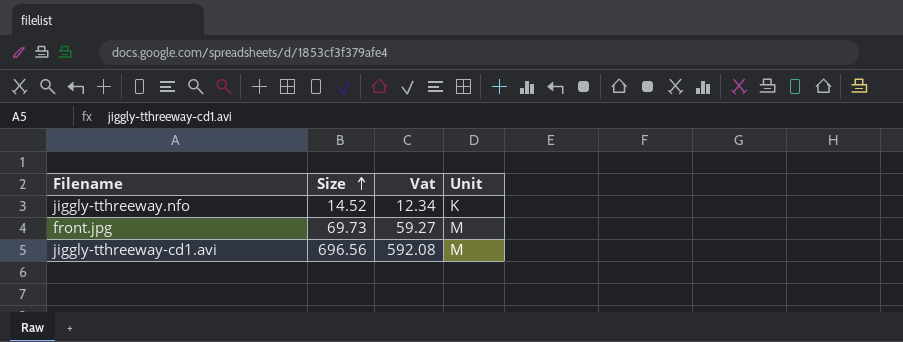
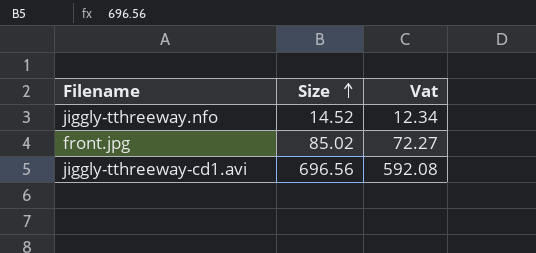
column Unit | position: 4 -> none
front.jpg | Size: 69.73 -> 85.02
front.jpg | Vat: 59.27 -> 72.27

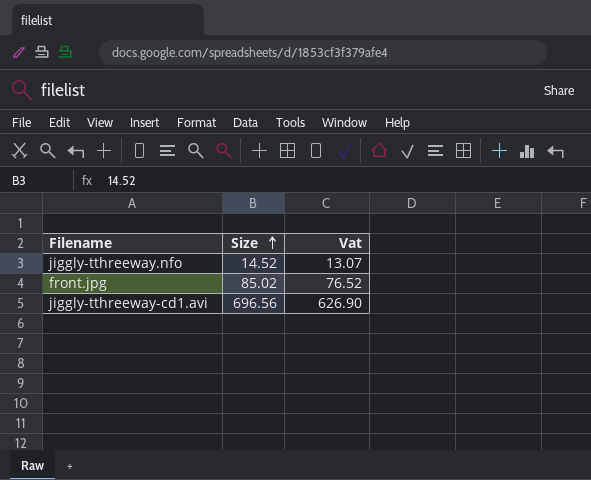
column Vat | formula: [Size] * 0.85 -> [Size] * 0.9

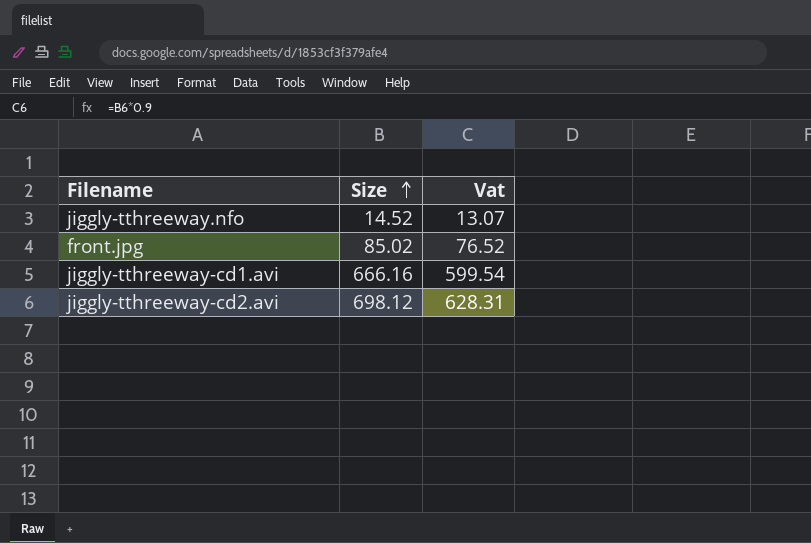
jiggly-tthreeway-cd1.avi | Size: 696.56 -> 666.16
jiggly-tthreeway-cd1.avi | Vat: 626.90 -> 599.54
row jiggly-tthreeway-cd2.avi: none -> 698.12 | 628.31

